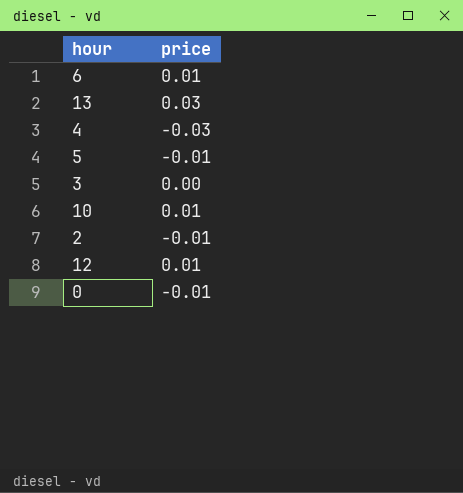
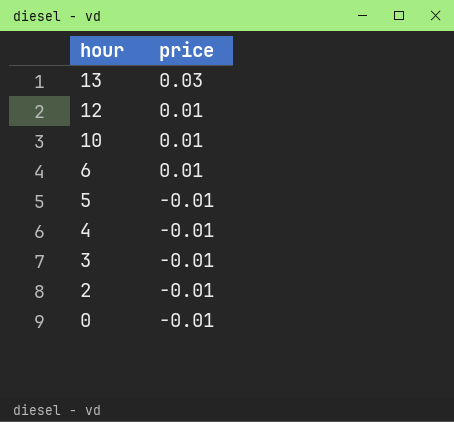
row order: none -> hour descending
4 | price: -0.03 -> -0.01
3 | price: 0.00 -> -0.01

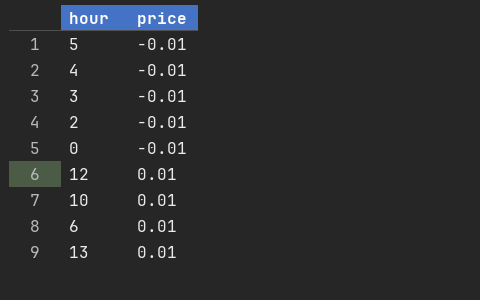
row order: hour descending -> price ascending
13 | price: 0.03 -> 0.01

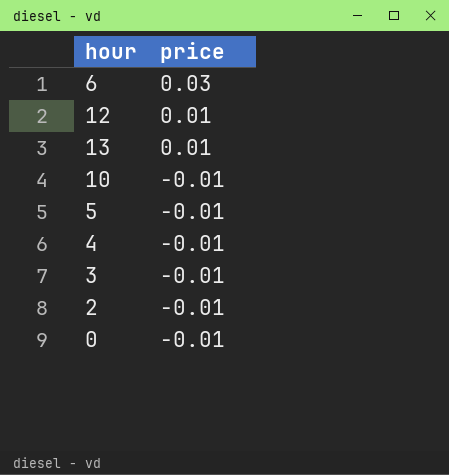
row order: price ascending -> price descending
6 | price: 0.01 -> 0.03
10 | price: 0.01 -> -0.01

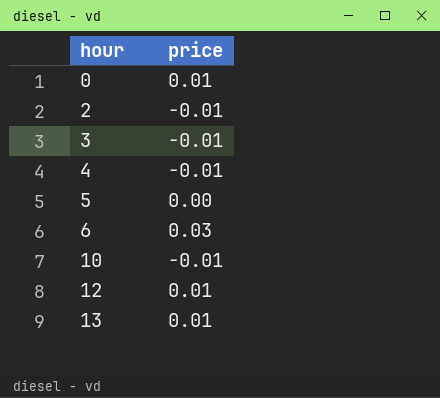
row order: price descending -> hour ascending
0 | price: -0.01 -> 0.01
5 | price: -0.01 -> 0.00

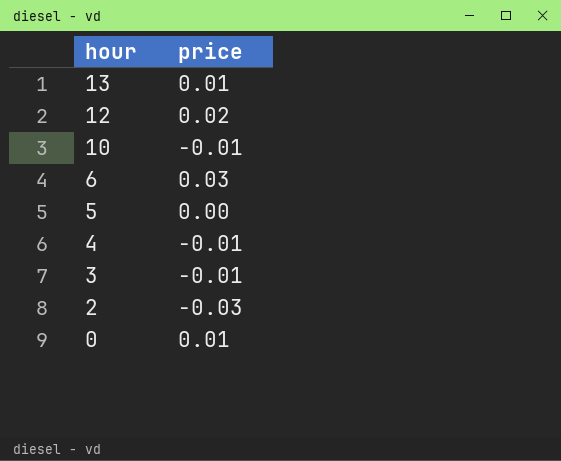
row order: hour ascending -> hour descending
12 | price: 0.01 -> 0.02
2 | price: -0.01 -> -0.03

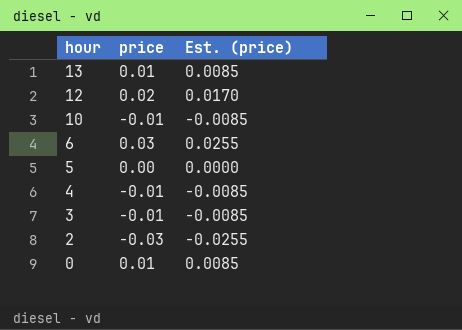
column Est. (price) | formula: none -> [price] * 0.85

